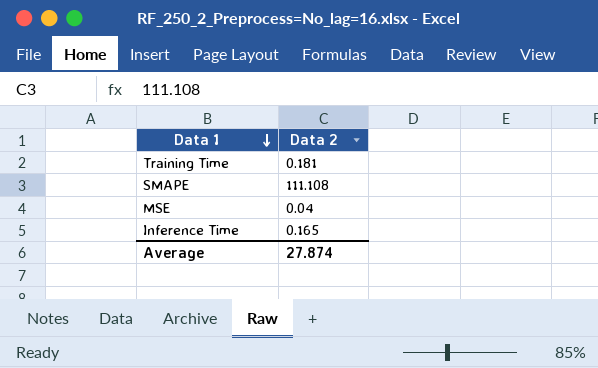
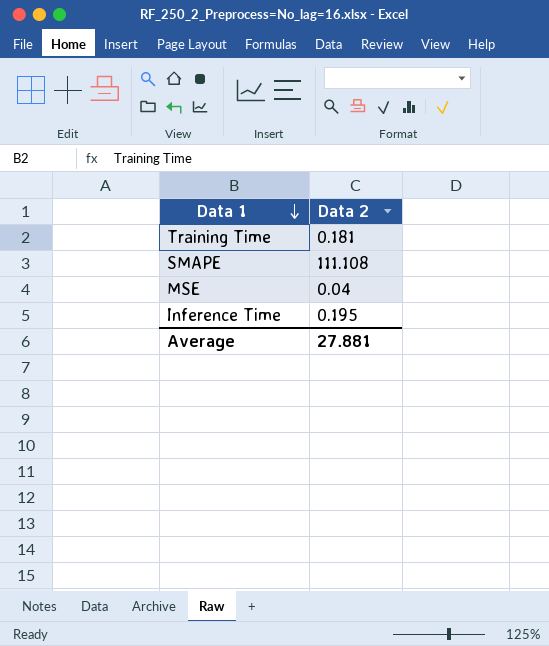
Inference Time | Data 2: 0.165 -> 0.195
Average | Data 2: 27.874 -> 27.881

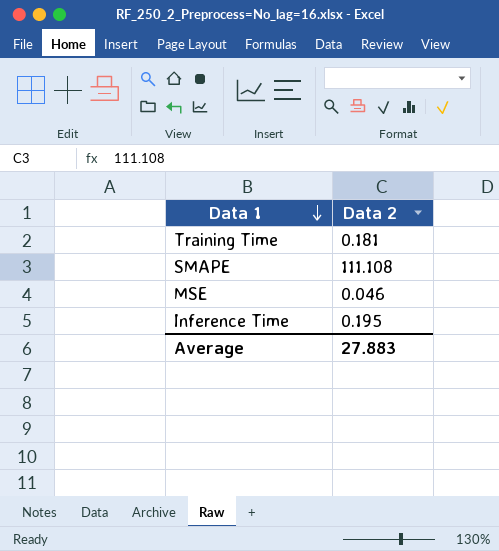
MSE | Data 2: 0.04 -> 0.046
Average | Data 2: 27.881 -> 27.883

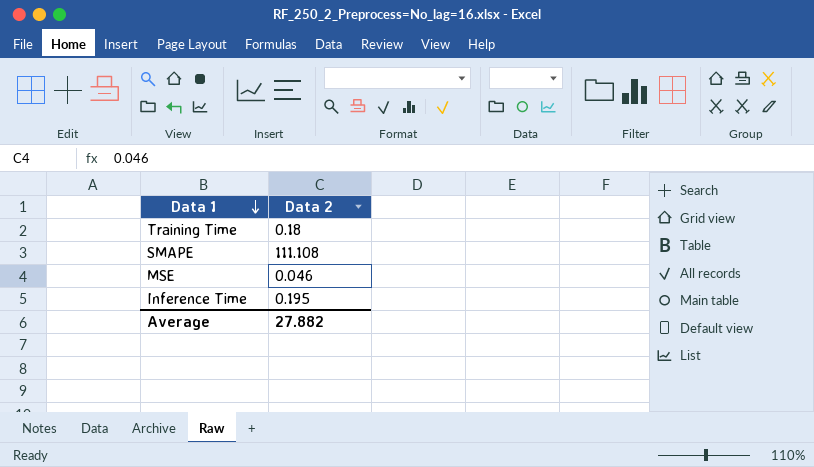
Training Time | Data 2: 0.181 -> 0.18
Average | Data 2: 27.883 -> 27.882

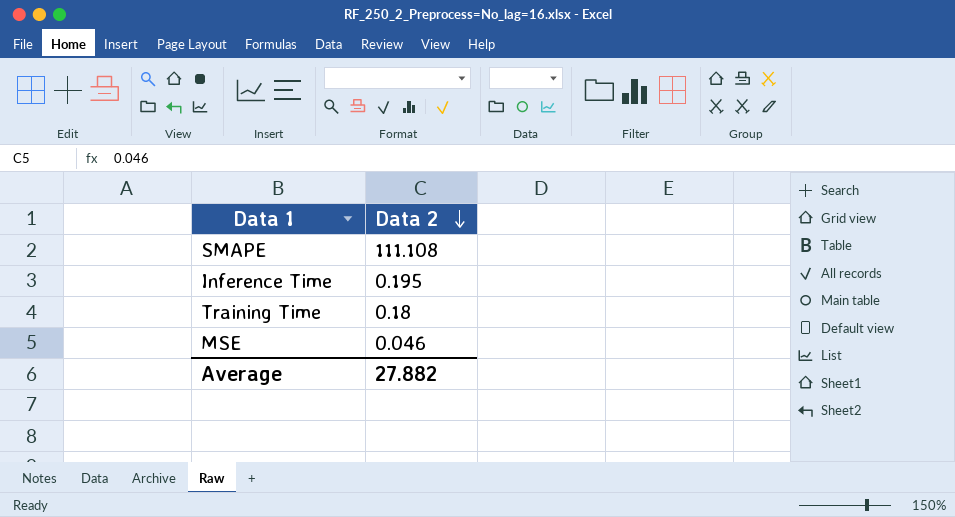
row order: Data 1 descending -> Data 2 descending

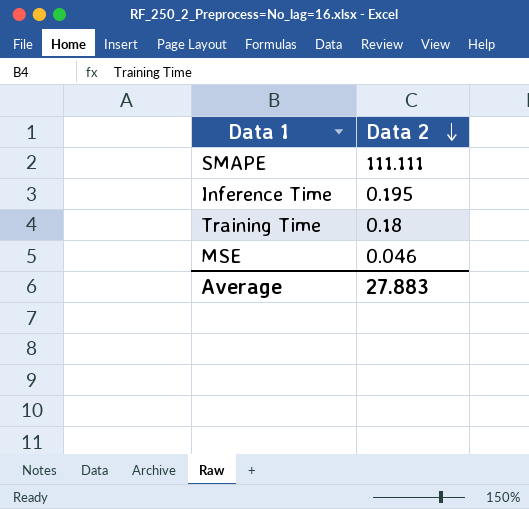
SMAPE | Data 2: 111.108 -> 111.111
Average | Data 2: 27.882 -> 27.883

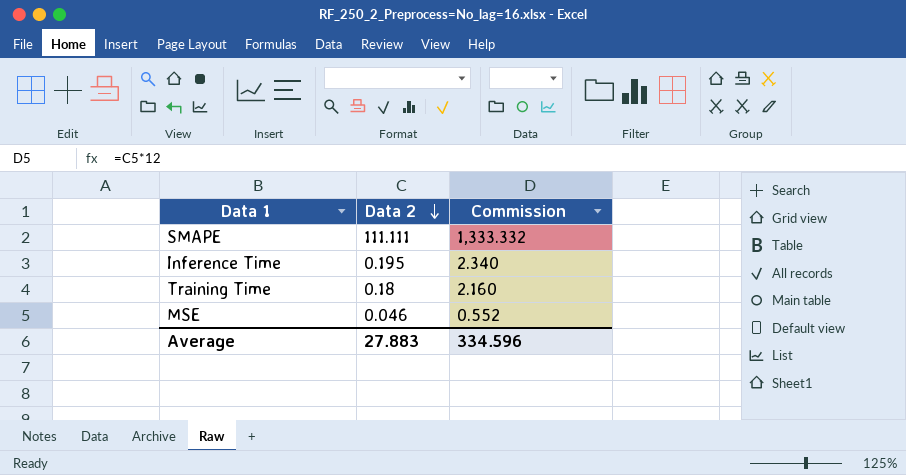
column Commission | formula: none -> [Data 2] * 12

